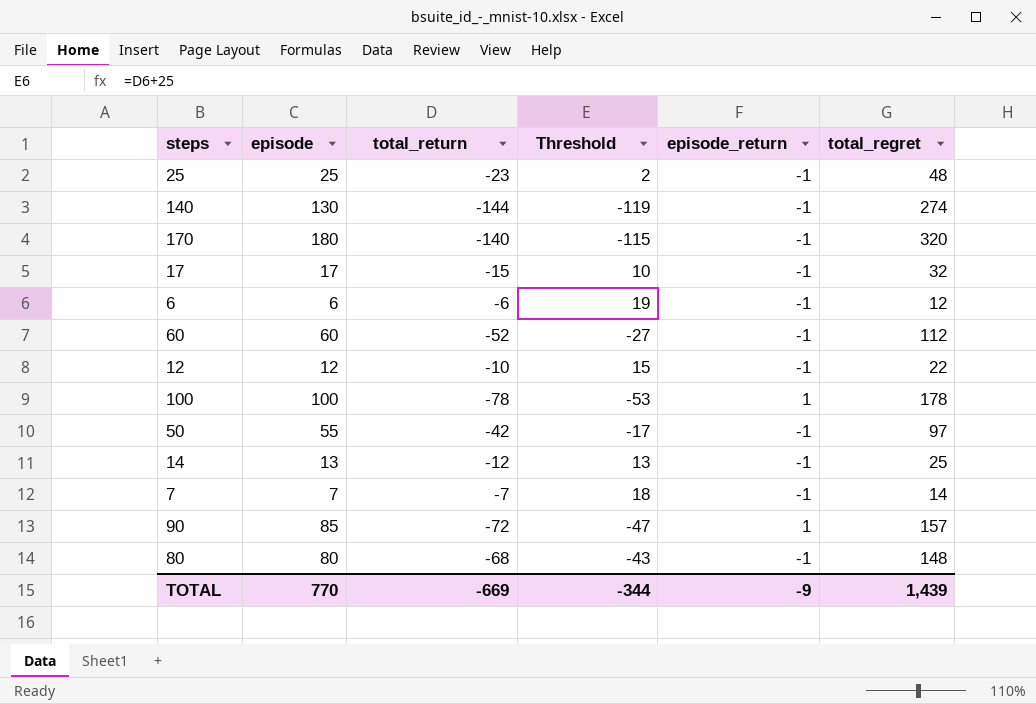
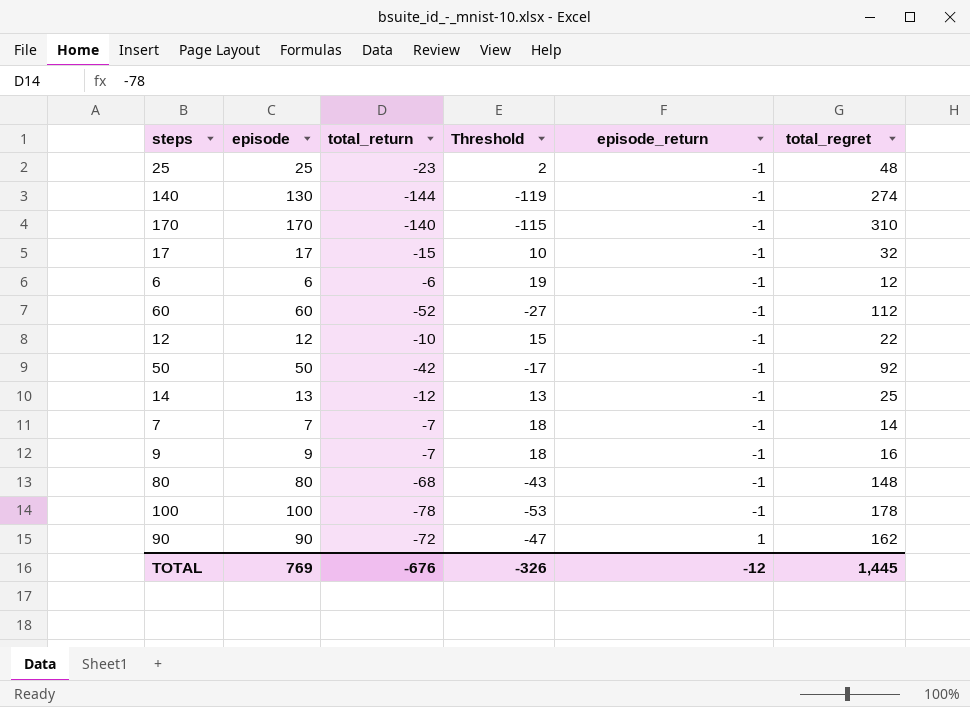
row order: none -> episode_return ascending
170 | episode: 180 -> 170
170 | total_regret: 320 -> 310
50 | episode: 55 -> 50
50 | total_regret: 97 -> 92
row 9: none -> 9 | -7 | 18 | -1 | 16
100 | episode_return: 1 -> -1
90 | episode: 85 -> 90
90 | total_regret: 157 -> 162
TOTAL | episode: 770 -> 769
TOTAL | total_return: -669 -> -676
TOTAL | Threshold: -344 -> -326
TOTAL | episode_return: -9 -> -12
TOTAL | total_regret: 1,439 -> 1,445

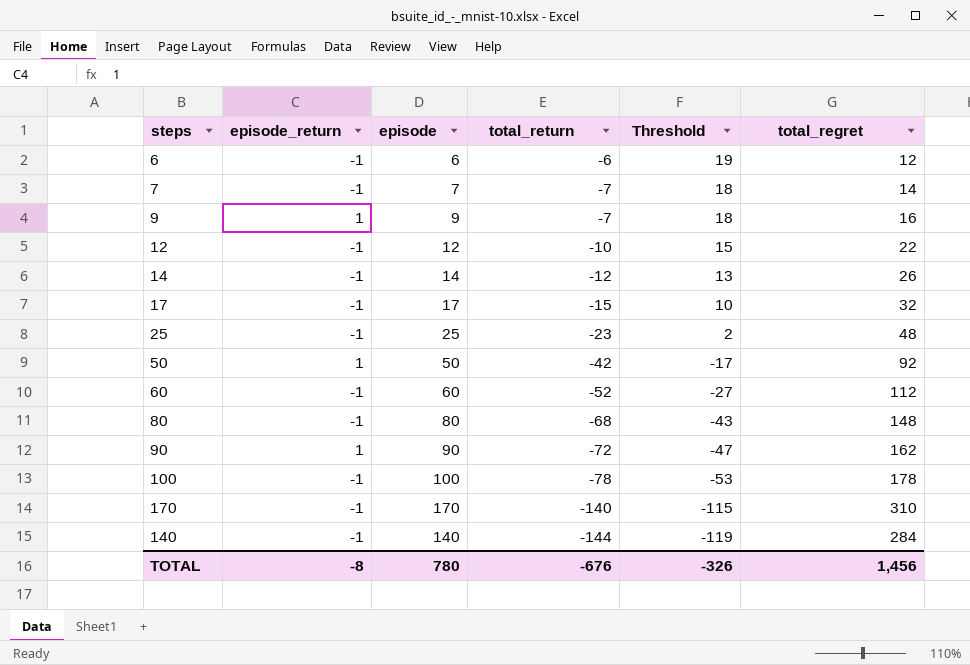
row order: episode_return ascending -> total_return descending
column episode_return | position: 5 -> 2
9 | episode_return: -1 -> 1
14 | episode: 13 -> 14
14 | total_regret: 25 -> 26
50 | episode_return: -1 -> 1
140 | episode: 130 -> 140
140 | total_regret: 274 -> 284
TOTAL | episode_return: -12 -> -8
TOTAL | episode: 769 -> 780
TOTAL | total_regret: 1,445 -> 1,456

